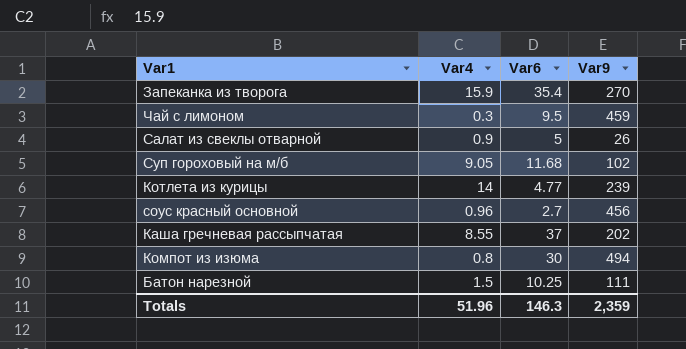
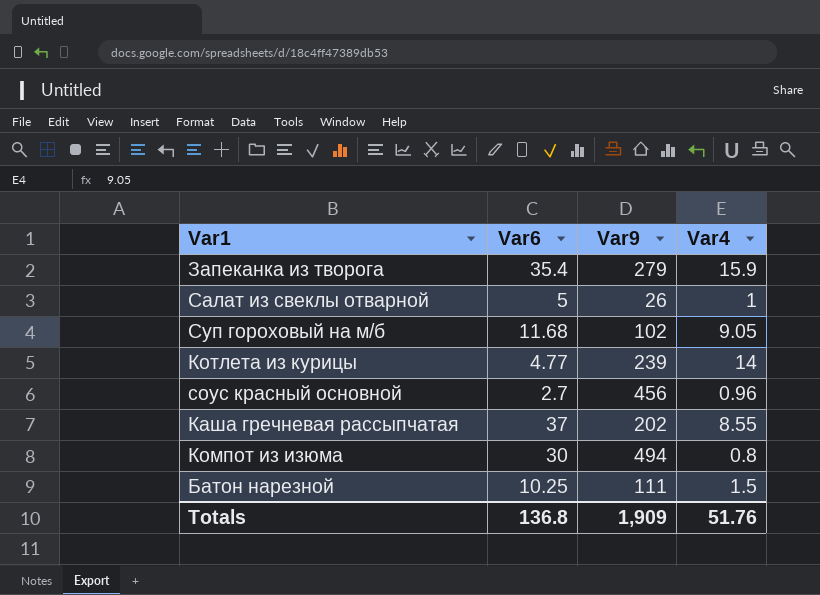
column Var4 | position: 2 -> 4
row Чай с лимоном: 0.3 | 9.5 | 459 -> none
Запеканка из творога | Var9: 270 -> 279
Салат из свеклы отварной | Var4: 0.9 -> 1
Totals | Var6: 146.3 -> 136.8
Totals | Var9: 2,359 -> 1,909
Totals | Var4: 51.96 -> 51.76

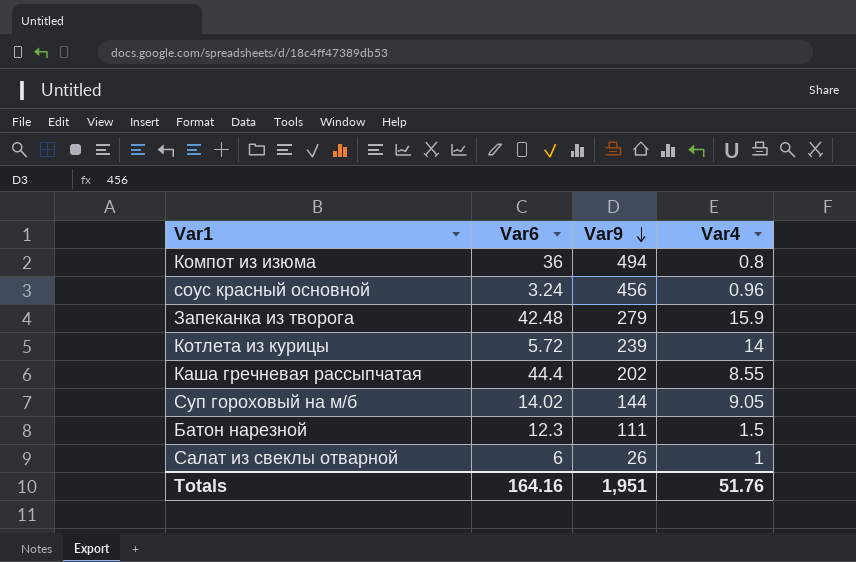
row order: none -> Var9 descending
Компот из изюма | Var6: 30 -> 36
соус красный основной | Var6: 2.7 -> 3.24
Запеканка из творога | Var6: 35.4 -> 42.48
Котлета из курицы | Var6: 4.77 -> 5.72
Каша гречневая рассыпчатая | Var6: 37 -> 44.4
Суп гороховый на м/б | Var6: 11.68 -> 14.02
Суп гороховый на м/б | Var9: 102 -> 144
Батон нарезной | Var6: 10.25 -> 12.3
Салат из свеклы отварной | Var6: 5 -> 6
Totals | Var6: 136.8 -> 164.16
Totals | Var9: 1,909 -> 1,951

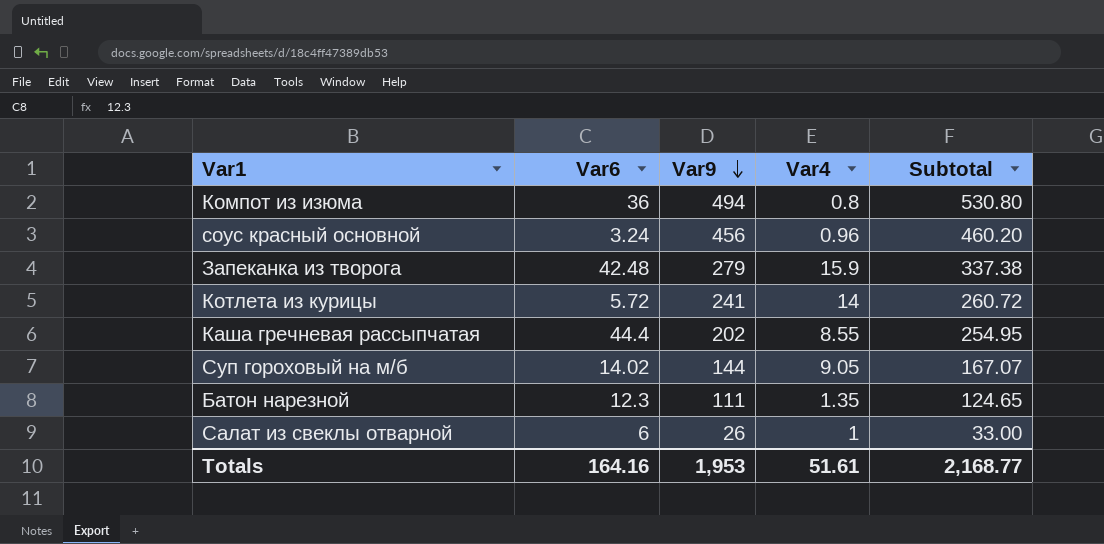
column Subtotal | formula: none -> [Var6] + [Var9] + [Var4]
Котлета из курицы | Var9: 239 -> 241
Батон нарезной | Var4: 1.5 -> 1.35
Totals | Var9: 1,951 -> 1,953
Totals | Var4: 51.76 -> 51.61

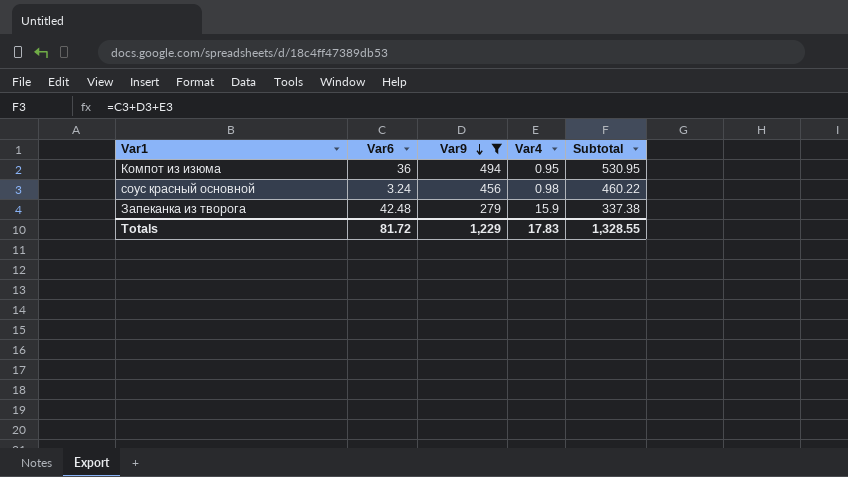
filter: none -> Var9 >= 279
Компот из изюма | Var4: 0.8 -> 0.95
Компот из изюма | Subtotal: 530.80 -> 530.95
соус красный основной | Var4: 0.96 -> 0.98
соус красный основной | Subtotal: 460.20 -> 460.22
Totals | Var6: 164.16 -> 81.72
Totals | Var9: 1,953 -> 1,229
Totals | Var4: 51.61 -> 17.83
Totals | Subtotal: 2,168.77 -> 1,328.55

